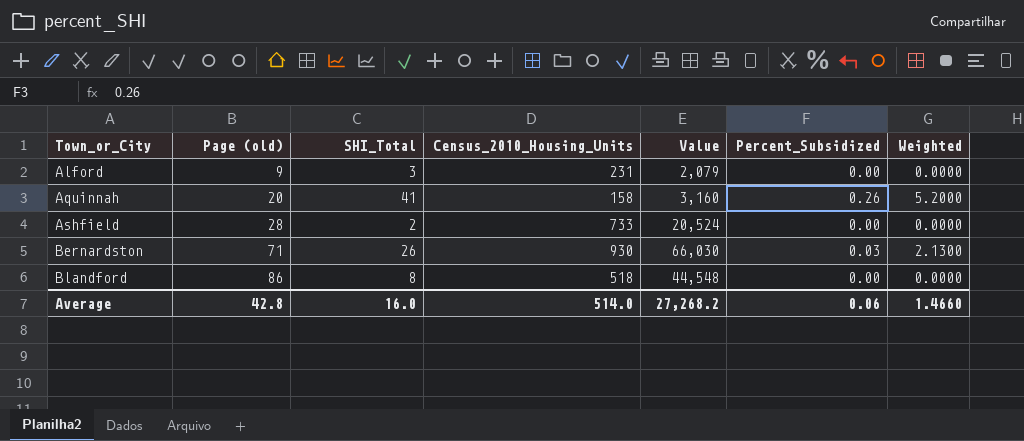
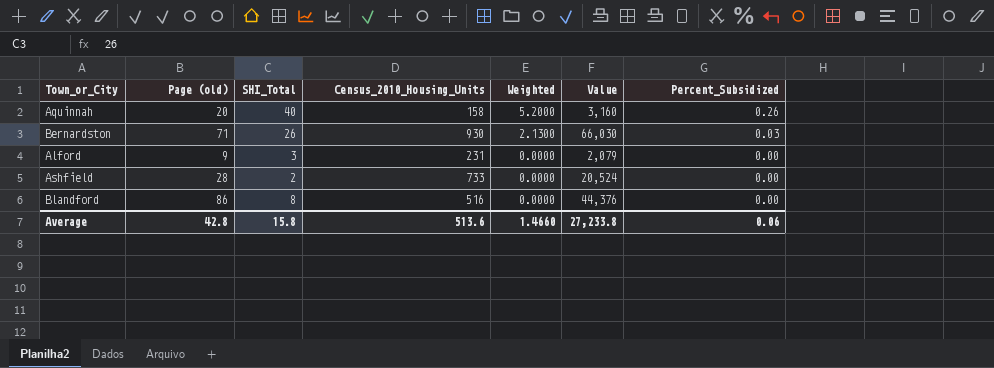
row order: Town_or_City ascending -> Weighted descending
column Weighted | position: 7 -> 5
Aquinnah | SHI_Total: 41 -> 40
Blandford | Census_2010_Housing_Units: 518 -> 516
Blandford | Value: 44,548 -> 44,376
Average | SHI_Total: 16.0 -> 15.8
Average | Census_2010_Housing_Units: 514.0 -> 513.6
Average | Value: 27,268.2 -> 27,233.8

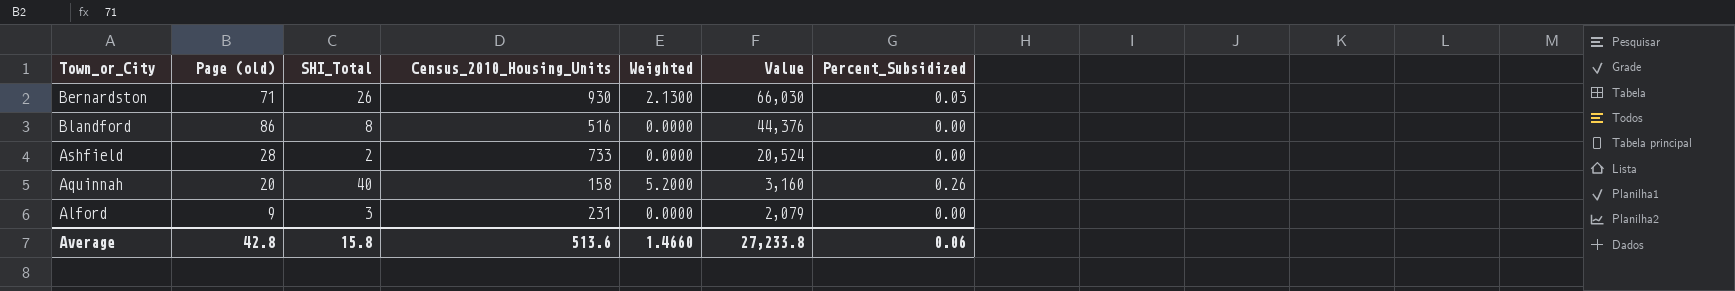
row order: Weighted descending -> Value descending

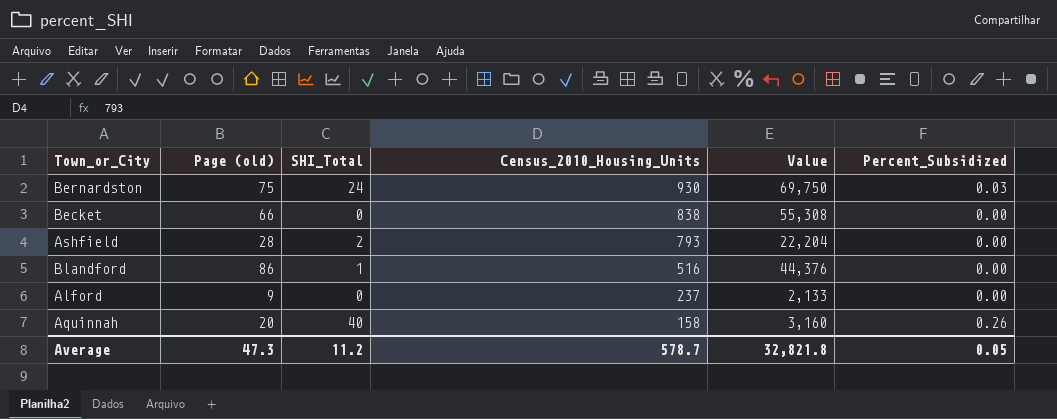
row order: Value descending -> Census_2010_Housing_Units descending
column Weighted | formula: [Page (old)] * [Percent_Subsidized] -> none
Bernardston | Page (old): 71 -> 75
Bernardston | SHI_Total: 26 -> 24
Bernardston | Value: 66,030 -> 69,750
row Becket: none -> 66 | 0 | 838 | 55,308 | 0.00
Ashfield | Census_2010_Housing_Units: 733 -> 793
Ashfield | Value: 20,524 -> 22,204
Blandford | SHI_Total: 8 -> 1
Alford | SHI_Total: 3 -> 0
Alford | Census_2010_Housing_Units: 231 -> 237
Alford | Value: 2,079 -> 2,133
Average | Page (old): 42.8 -> 47.3
Average | SHI_Total: 15.8 -> 11.2
Average | Census_2010_Housing_Units: 513.6 -> 578.7
Average | Value: 27,233.8 -> 32,821.8
Average | Percent_Subsidized: 0.06 -> 0.05

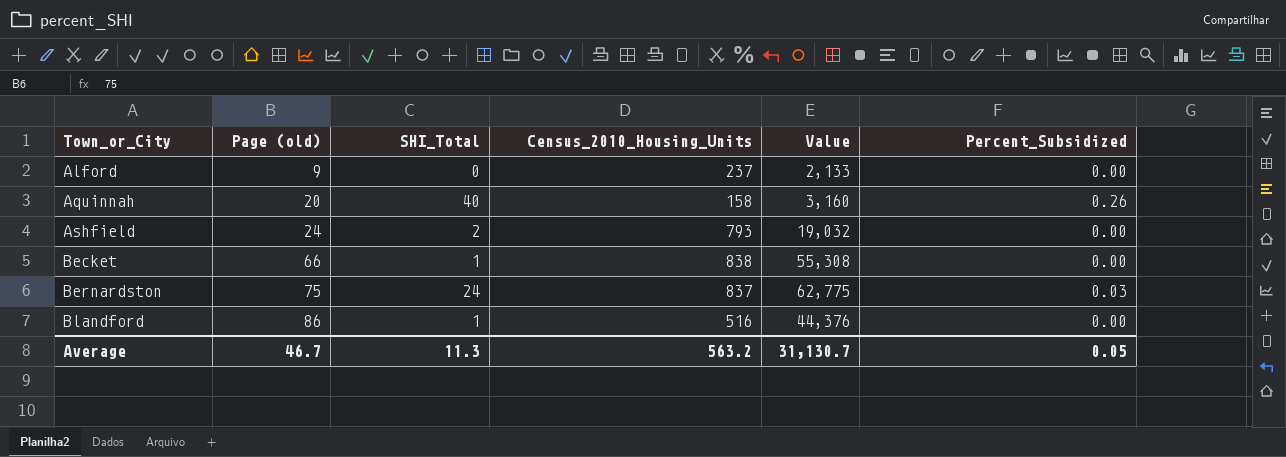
row order: Census_2010_Housing_Units descending -> Town_or_City ascending
Ashfield | Page (old): 28 -> 24
Ashfield | Value: 22,204 -> 19,032
Becket | SHI_Total: 0 -> 1
Bernardston | Census_2010_Housing_Units: 930 -> 837
Bernardston | Value: 69,750 -> 62,775
Average | Page (old): 47.3 -> 46.7
Average | SHI_Total: 11.2 -> 11.3
Average | Census_2010_Housing_Units: 578.7 -> 563.2
Average | Value: 32,821.8 -> 31,130.7

